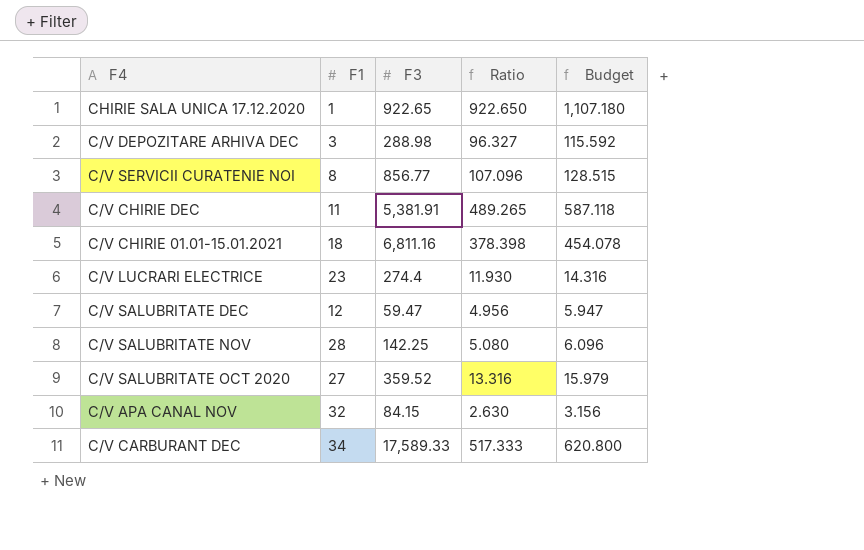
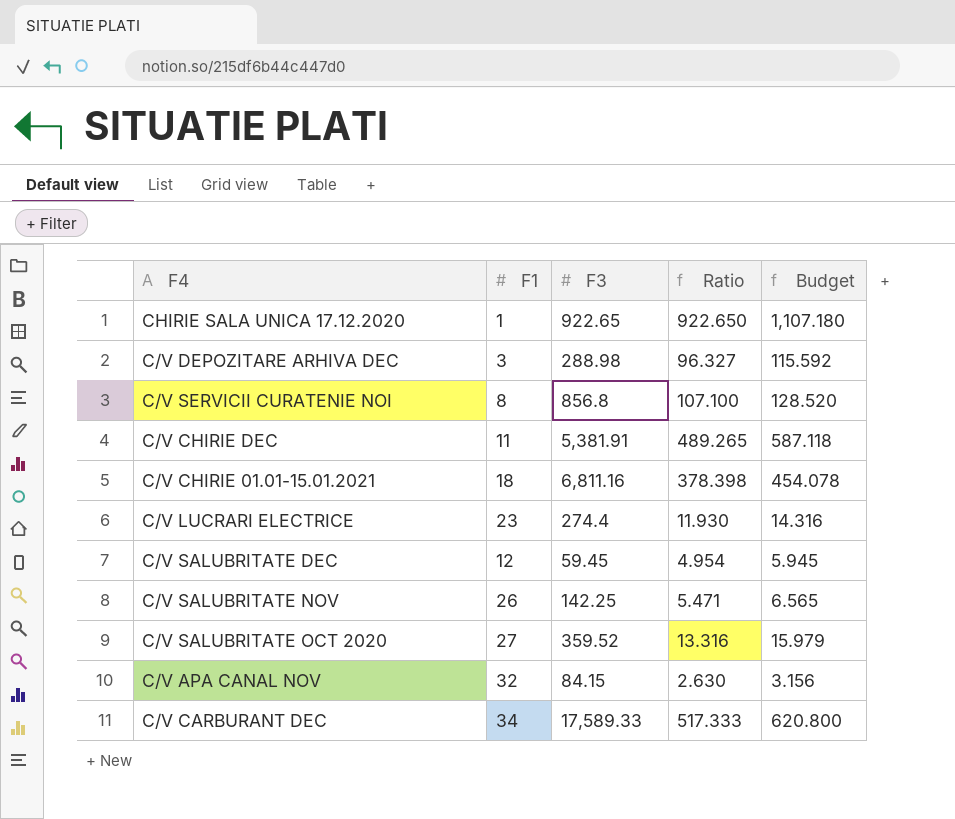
C/V SERVICII CURATENIE NOI | F3: 856.77 -> 856.8
C/V SERVICII CURATENIE NOI | Ratio: 107.096 -> 107.100
C/V SERVICII CURATENIE NOI | Budget: 128.515 -> 128.520
C/V SALUBRITATE DEC | F3: 59.47 -> 59.45
C/V SALUBRITATE DEC | Ratio: 4.956 -> 4.954
C/V SALUBRITATE DEC | Budget: 5.947 -> 5.945
C/V SALUBRITATE NOV | F1: 28 -> 26
C/V SALUBRITATE NOV | Ratio: 5.080 -> 5.471
C/V SALUBRITATE NOV | Budget: 6.096 -> 6.565

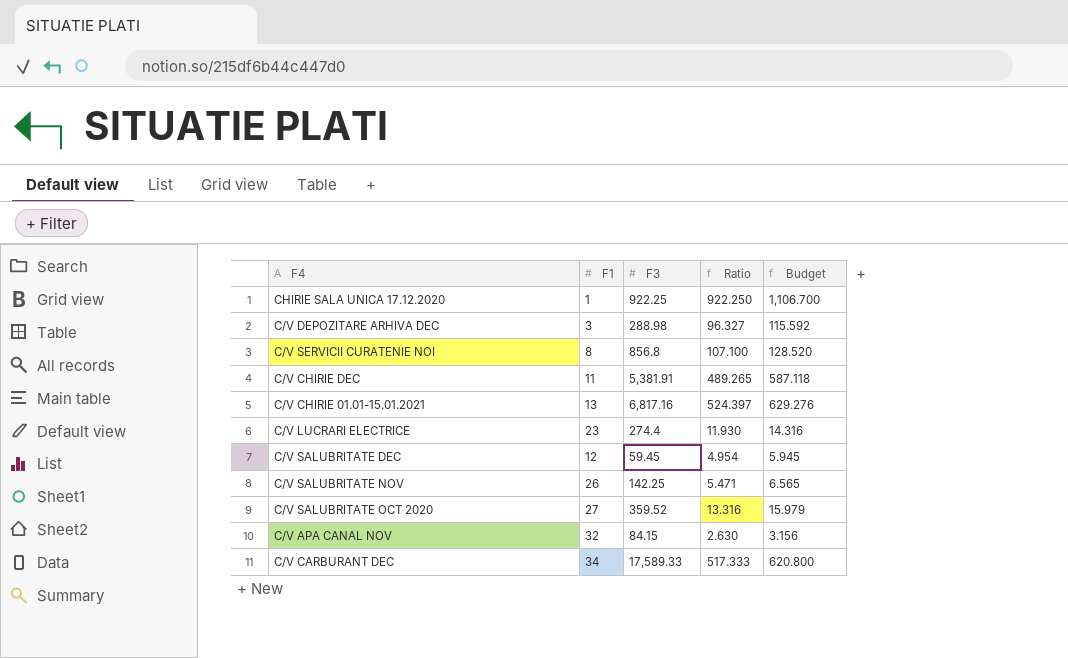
CHIRIE SALA UNICA 17.12.2020 | F3: 922.65 -> 922.25
CHIRIE SALA UNICA 17.12.2020 | Ratio: 922.650 -> 922.250
CHIRIE SALA UNICA 17.12.2020 | Budget: 1,107.180 -> 1,106.700
C/V CHIRIE 01.01-15.01.2021 | F1: 18 -> 13
C/V CHIRIE 01.01-15.01.2021 | F3: 6,811.16 -> 6,817.16
C/V CHIRIE 01.01-15.01.2021 | Ratio: 378.398 -> 524.397
C/V CHIRIE 01.01-15.01.2021 | Budget: 454.078 -> 629.276

